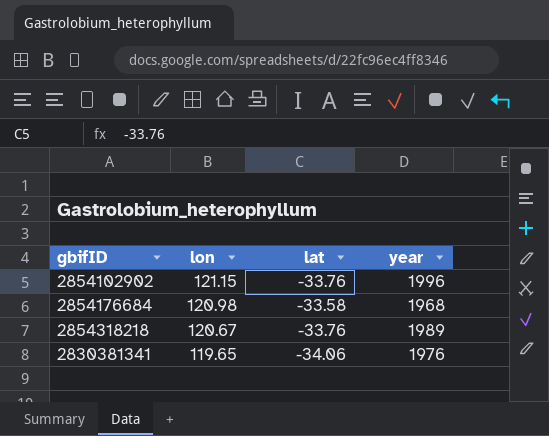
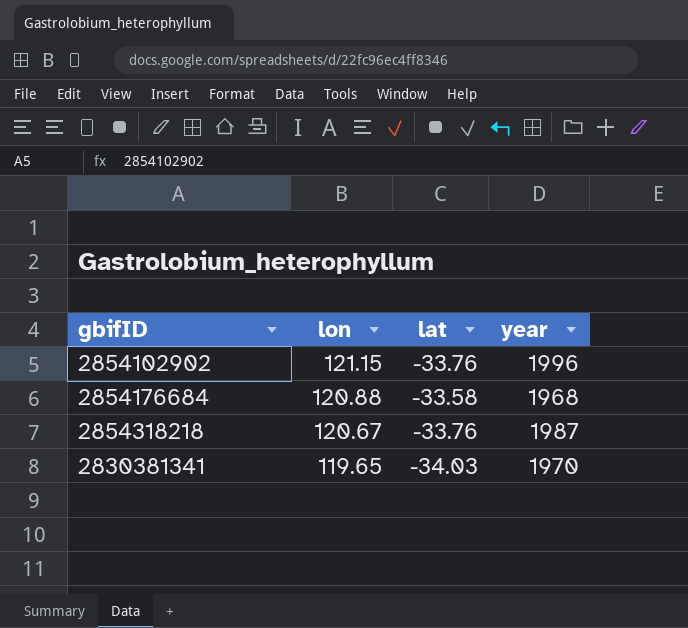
2854176684 | lon: 120.98 -> 120.88
2854318218 | year: 1989 -> 1987
2830381341 | lat: -34.06 -> -34.03
2830381341 | year: 1976 -> 1970

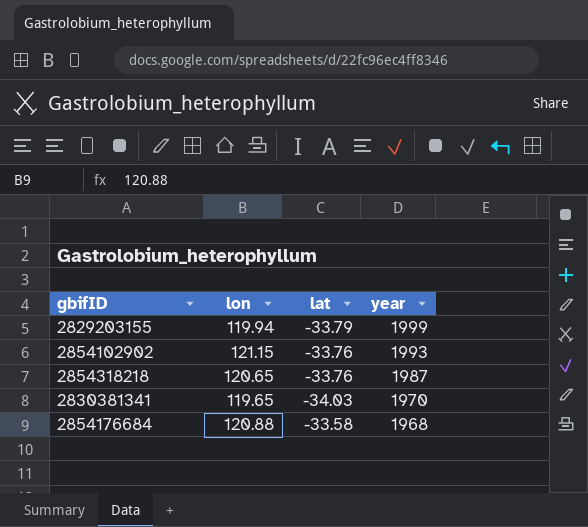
row order: lon descending -> year descending
row 2829203155: none -> 119.94 | -33.79 | 1999
2854102902 | year: 1996 -> 1993
2854318218 | lon: 120.67 -> 120.65

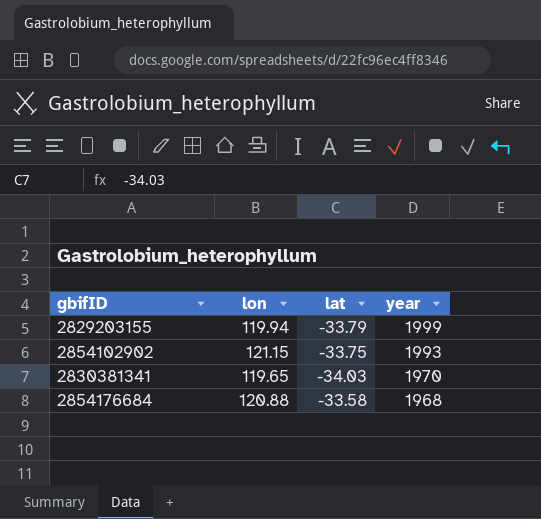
row 2854318218: 120.65 | -33.76 | 1987 -> none
2854102902 | lat: -33.76 -> -33.75

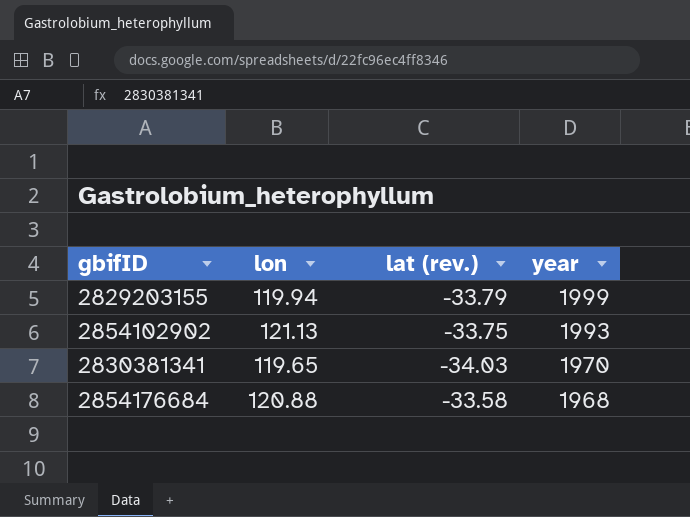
column name: lat -> lat (rev.)
2854102902 | lon: 121.15 -> 121.13

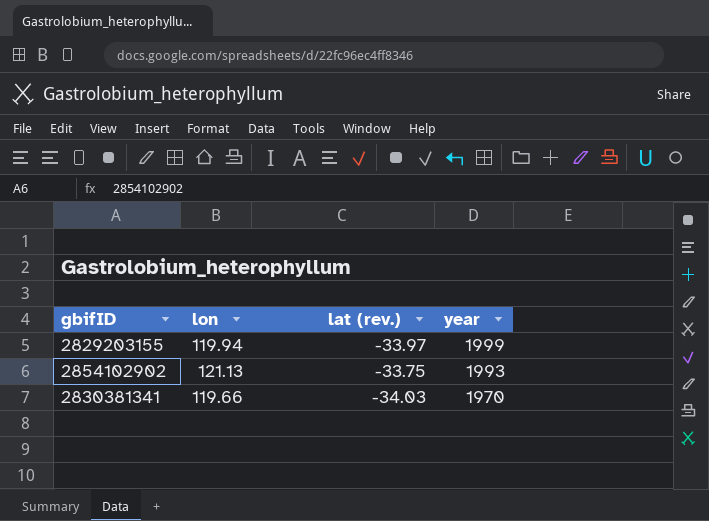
row 2854176684: 120.88 | -33.58 | 1968 -> none
2829203155 | lat (rev.): -33.79 -> -33.97
2830381341 | lon: 119.65 -> 119.66

